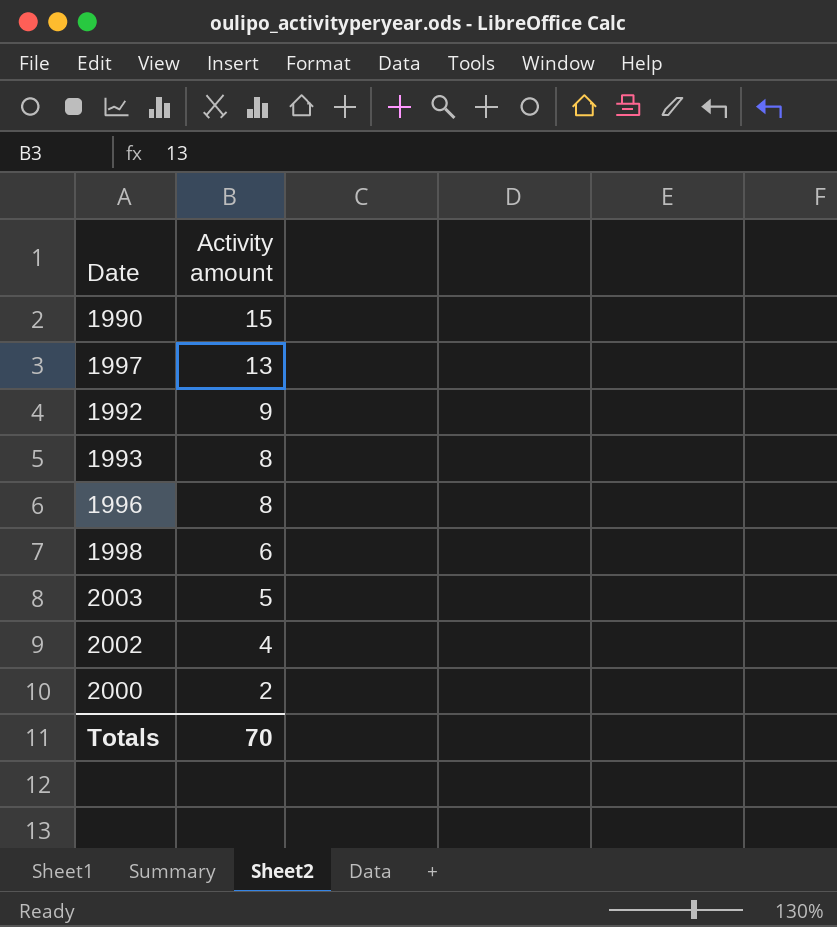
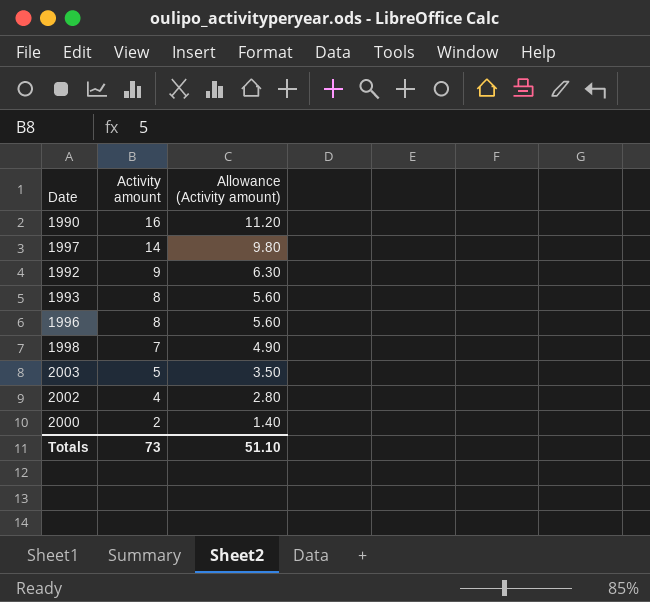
column Allowance (Activity amount) | formula: none -> [Activity amount] * 0.7
1990 | Activity amount: 15 -> 16
1997 | Activity amount: 13 -> 14
1998 | Activity amount: 6 -> 7
Totals | Activity amount: 70 -> 73

